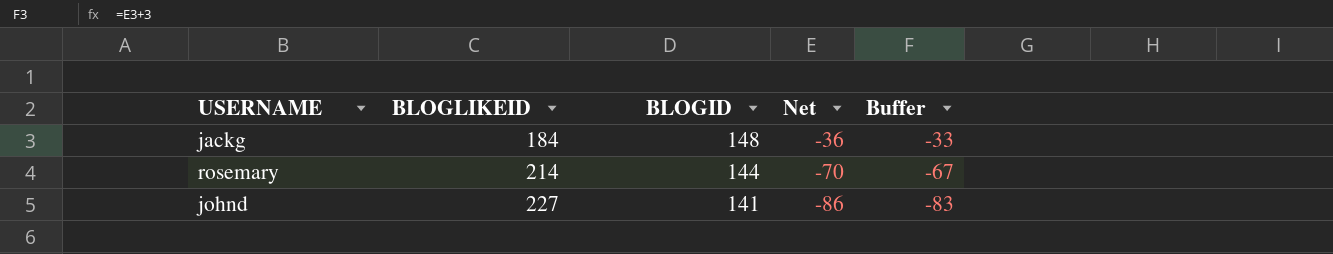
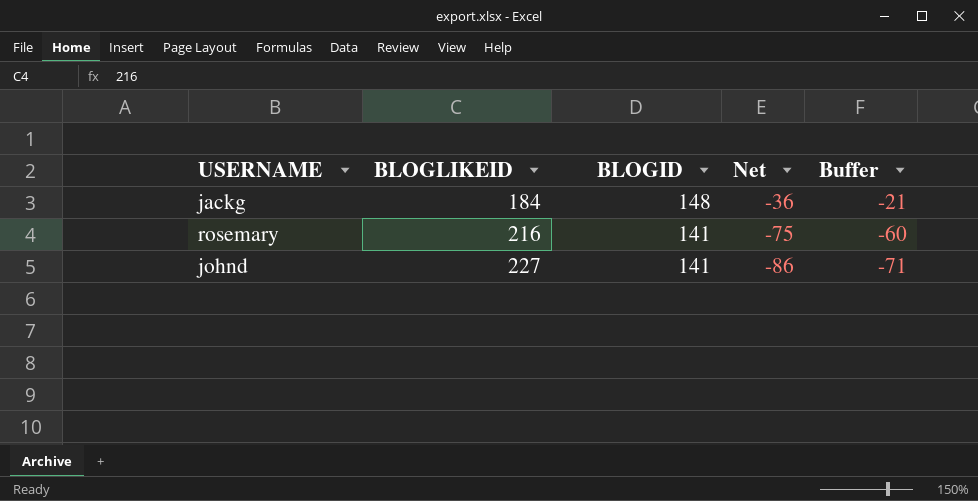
column Buffer | formula: [Net] + 3 -> [Net] + 15
rosemary | BLOGLIKEID: 214 -> 216
rosemary | BLOGID: 144 -> 141
rosemary | Net: -70 -> -75

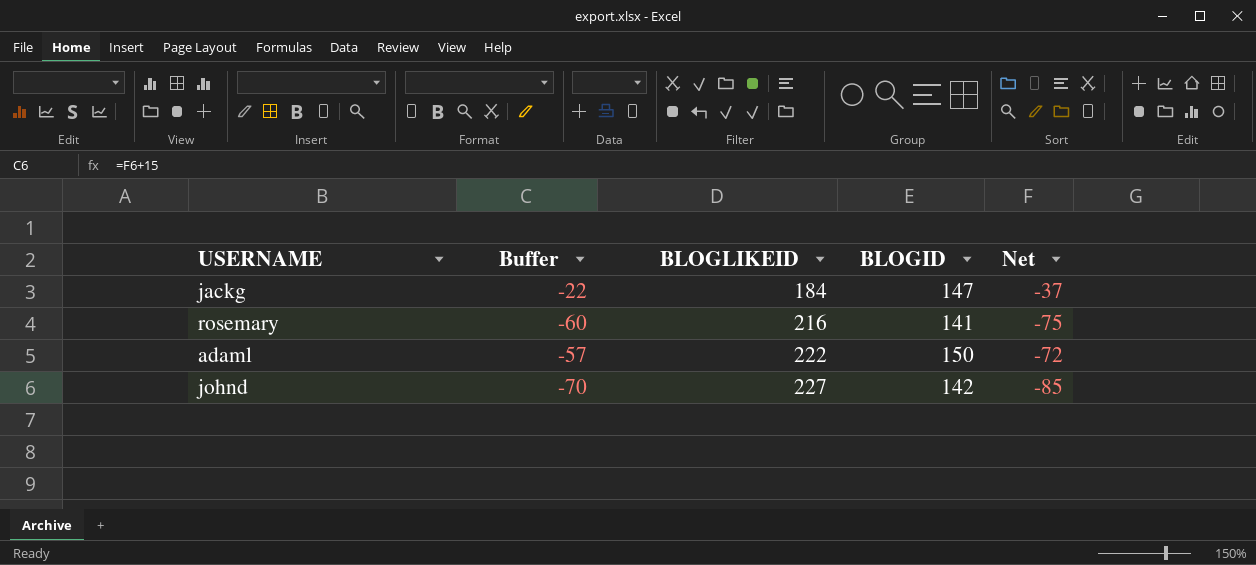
column Buffer | position: 5 -> 2
jackg | Buffer: -21 -> -22
jackg | BLOGID: 148 -> 147
jackg | Net: -36 -> -37
row adaml: none -> -57 | 222 | 150 | -72
johnd | Buffer: -71 -> -70
johnd | BLOGID: 141 -> 142
johnd | Net: -86 -> -85

